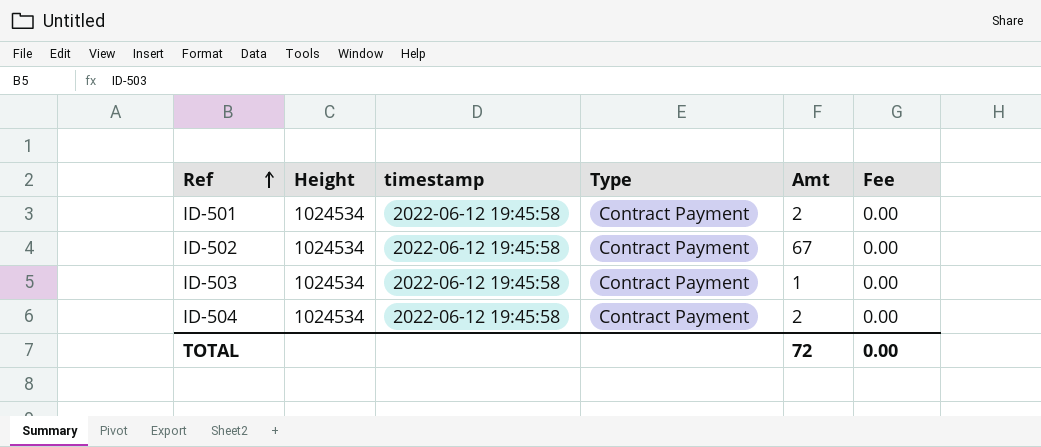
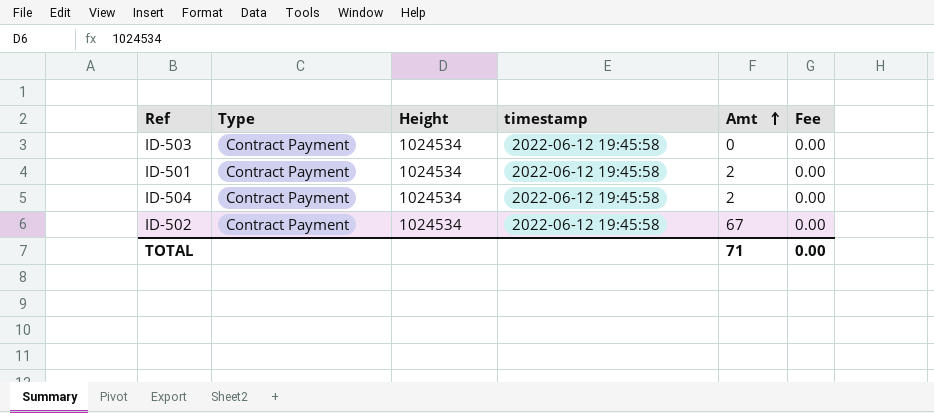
row order: Ref ascending -> Amt ascending
column Type | position: 4 -> 2
ID-503 | Amt: 1 -> 0
TOTAL | Amt: 72 -> 71

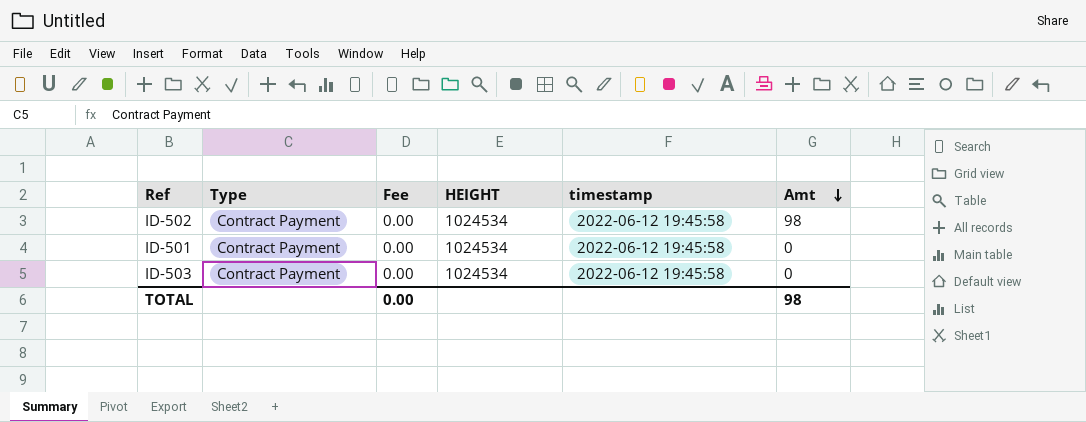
row order: Amt ascending -> Amt descending
column Fee | position: 6 -> 3
column name: Height -> HEIGHT
row ID-504: Contract Payment | 1024534 | 2022-06-12 19:45:58 | 2 | 0.00 -> none
ID-502 | Amt: 67 -> 98
ID-501 | Amt: 2 -> 0
TOTAL | Amt: 71 -> 98

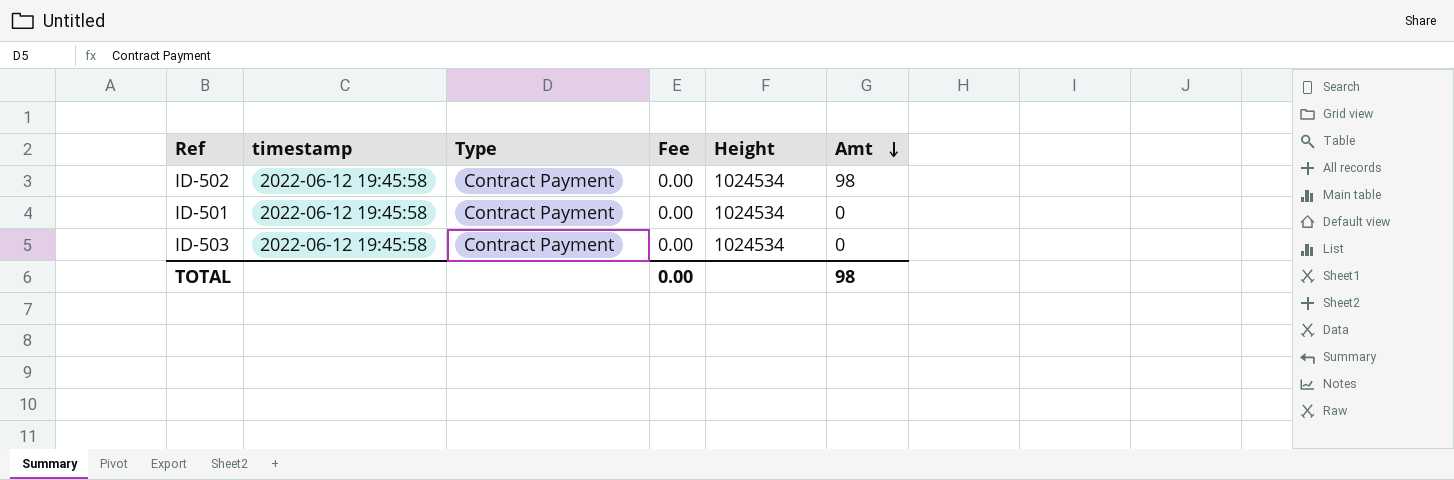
column timestamp | position: 5 -> 2
column name: HEIGHT -> Height

